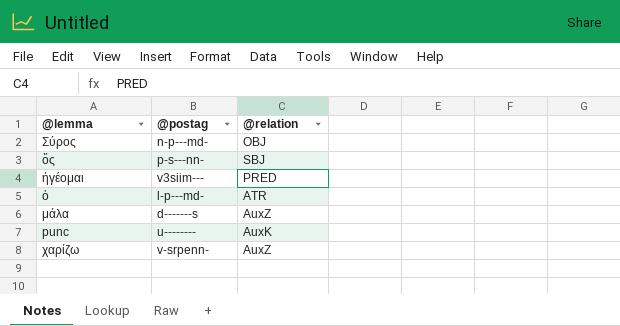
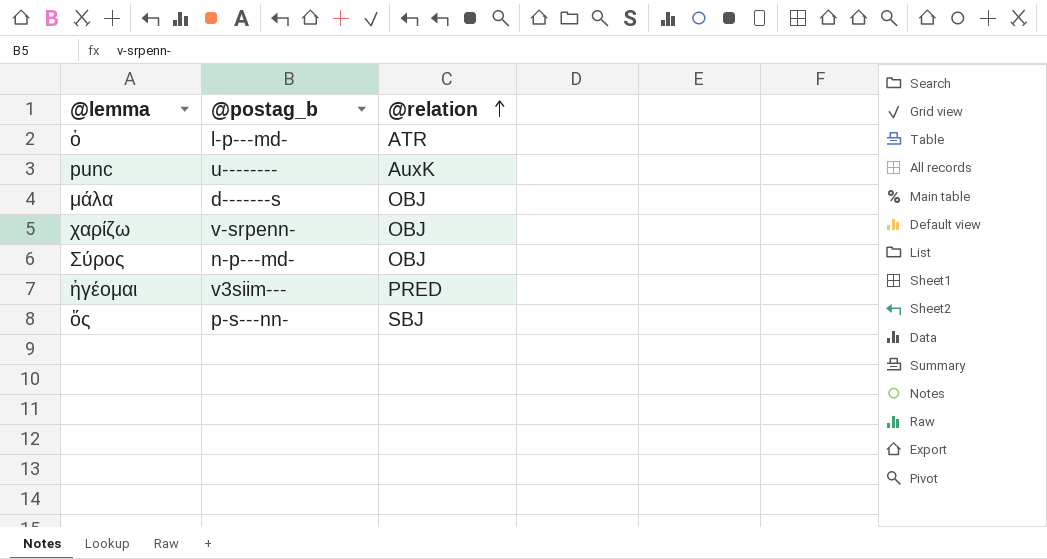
row order: none -> @relation ascending
column name: @postag -> @postag_b
μάλα | @relation: AuxZ -> OBJ
χαρίζω | @relation: AuxZ -> OBJ

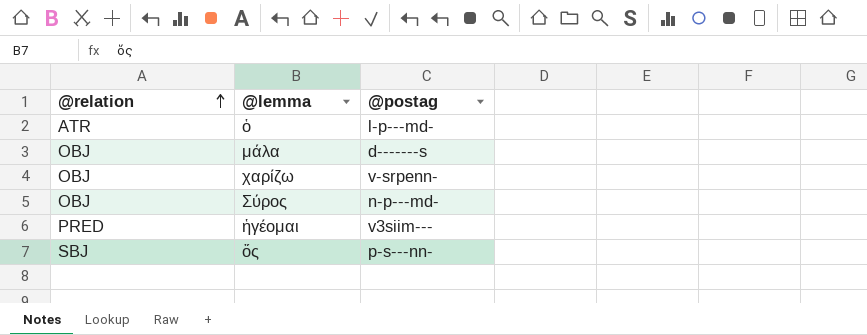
column @relation | position: 3 -> 1
column name: @postag_b -> @postag
row punc: u-------- | AuxK -> none

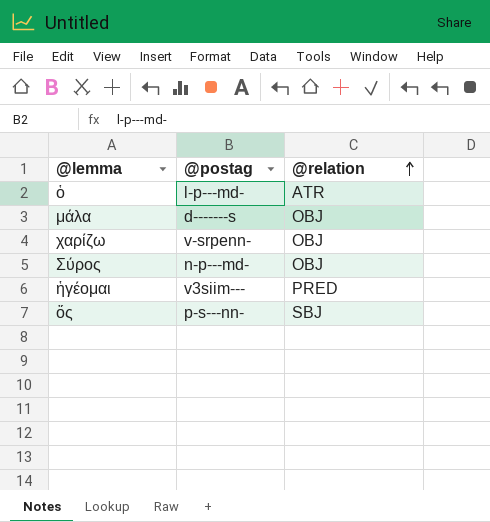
column @relation | position: 1 -> 3

